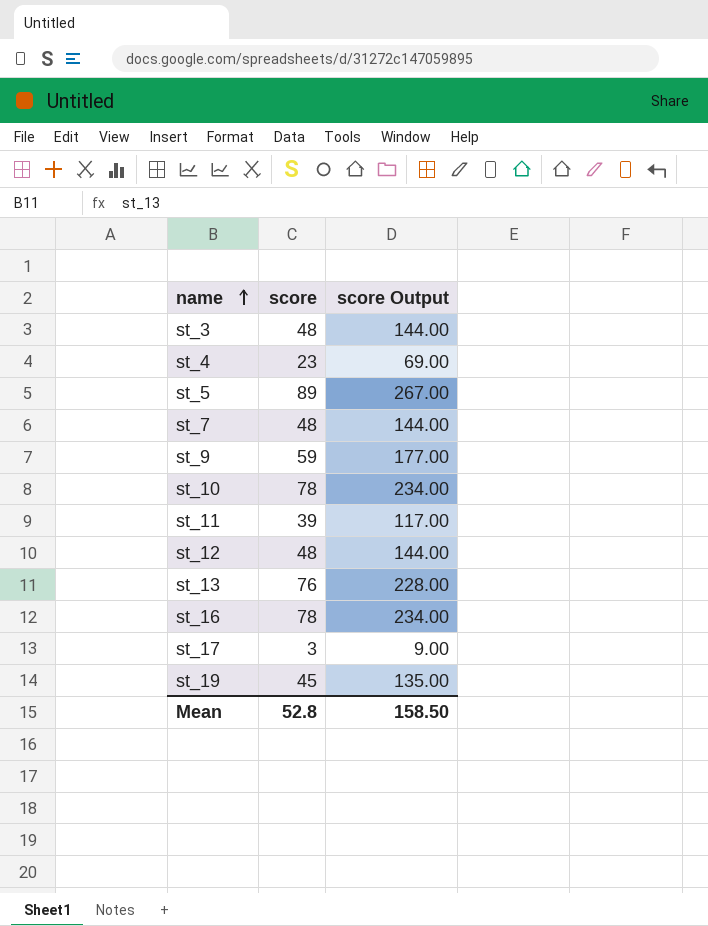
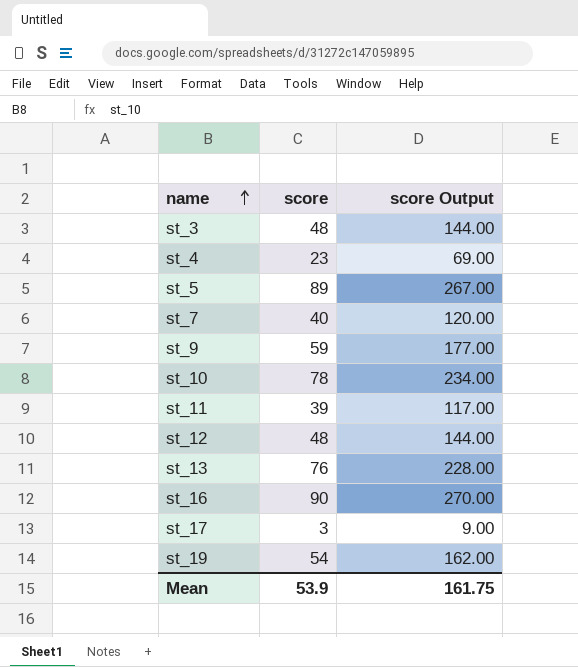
st_7 | score: 48 -> 40
st_7 | score Output: 144.00 -> 120.00
st_16 | score: 78 -> 90
st_16 | score Output: 234.00 -> 270.00
st_19 | score: 45 -> 54
st_19 | score Output: 135.00 -> 162.00
Mean | score: 52.8 -> 53.9
Mean | score Output: 158.50 -> 161.75

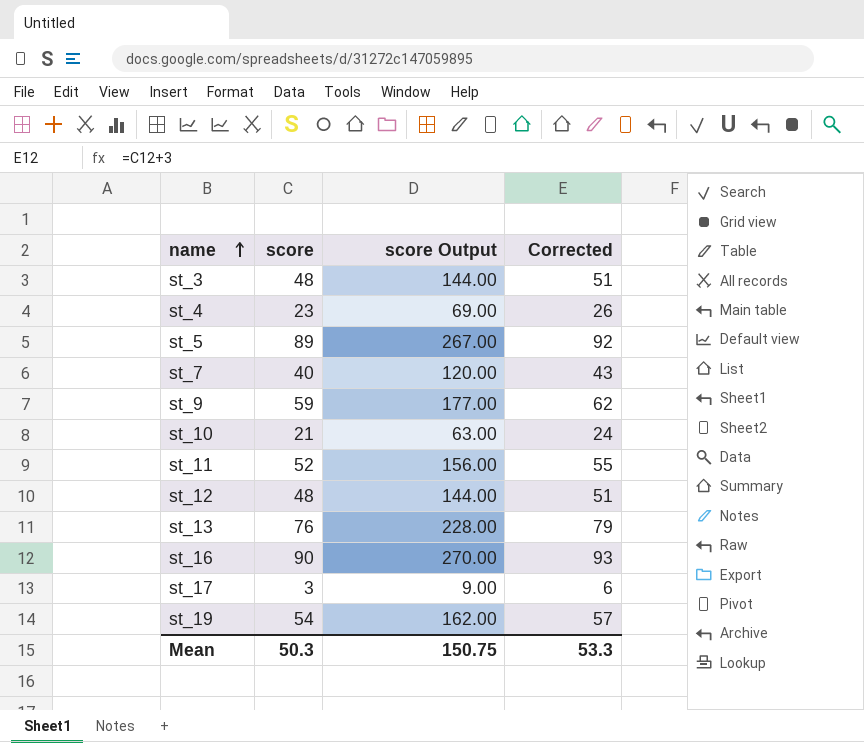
column Corrected | formula: none -> [score] + 3
st_10 | score: 78 -> 21
st_10 | score Output: 234.00 -> 63.00
st_11 | score: 39 -> 52
st_11 | score Output: 117.00 -> 156.00
Mean | score: 53.9 -> 50.3
Mean | score Output: 161.75 -> 150.75

